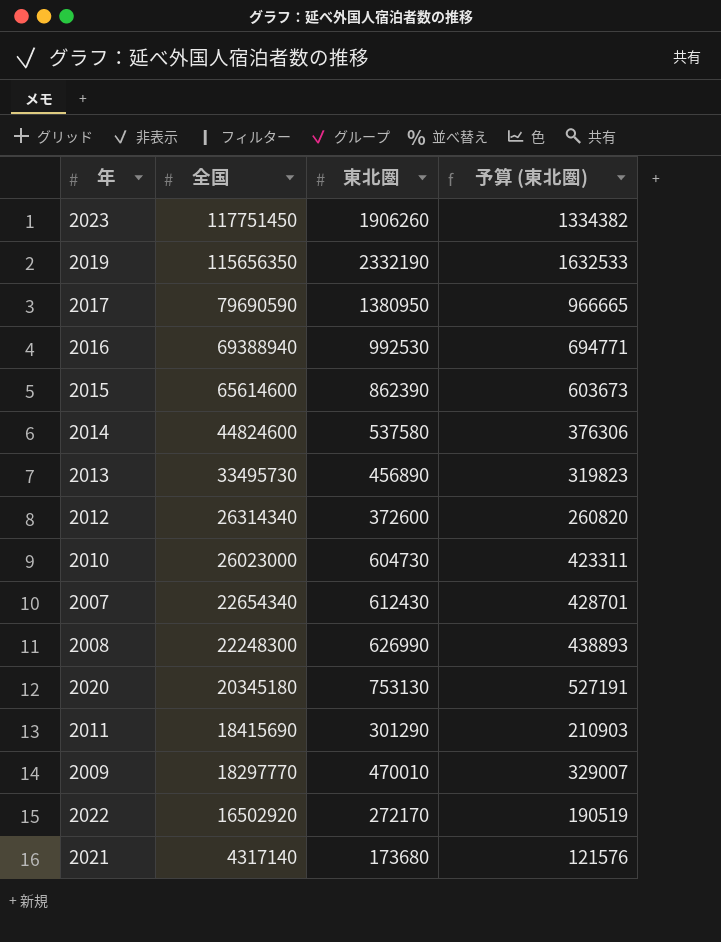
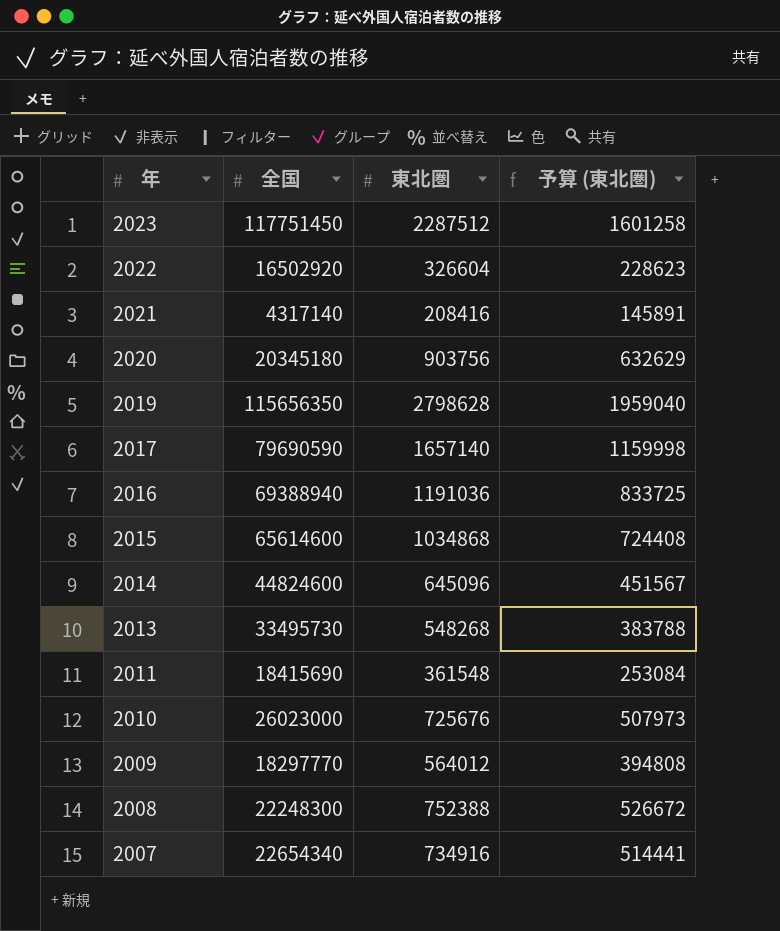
row order: 全国 descending -> 年 descending
row 2012: 26314340 | 372600 | 260820 -> none
2023 | 東北圏: 1906260 -> 2287512
2023 | 予算 (東北圏): 1334382 -> 1601258
2022 | 東北圏: 272170 -> 326604
2022 | 予算 (東北圏): 190519 -> 228623
2021 | 東北圏: 173680 -> 208416
2021 | 予算 (東北圏): 121576 -> 145891
2020 | 東北圏: 753130 -> 903756
2020 | 予算 (東北圏): 527191 -> 632629
2019 | 東北圏: 2332190 -> 2798628
2019 | 予算 (東北圏): 1632533 -> 1959040
2017 | 東北圏: 1380950 -> 1657140
2017 | 予算 (東北圏): 966665 -> 1159998
2016 | 東北圏: 992530 -> 1191036
2016 | 予算 (東北圏): 694771 -> 833725
2015 | 東北圏: 862390 -> 1034868
2015 | 予算 (東北圏): 603673 -> 724408
2014 | 東北圏: 537580 -> 645096
2014 | 予算 (東北圏): 376306 -> 451567
2013 | 東北圏: 456890 -> 548268
2013 | 予算 (東北圏): 319823 -> 383788
2011 | 東北圏: 301290 -> 361548
2011 | 予算 (東北圏): 210903 -> 253084
2010 | 東北圏: 604730 -> 725676
2010 | 予算 (東北圏): 423311 -> 507973
2009 | 東北圏: 470010 -> 564012
2009 | 予算 (東北圏): 329007 -> 394808
2008 | 東北圏: 626990 -> 752388
2008 | 予算 (東北圏): 438893 -> 526672
2007 | 東北圏: 612430 -> 734916
2007 | 予算 (東北圏): 428701 -> 514441

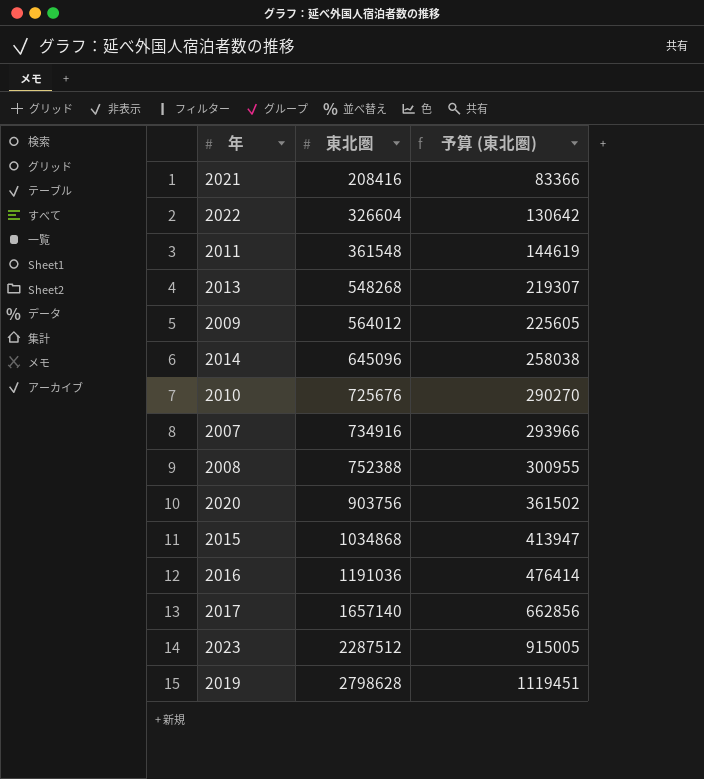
row order: 年 descending -> 東北圏 ascending
column 全国 | position: 2 -> none
column 予算 (東北圏) | formula: [東北圏] * 0.7 -> [東北圏] * 0.4

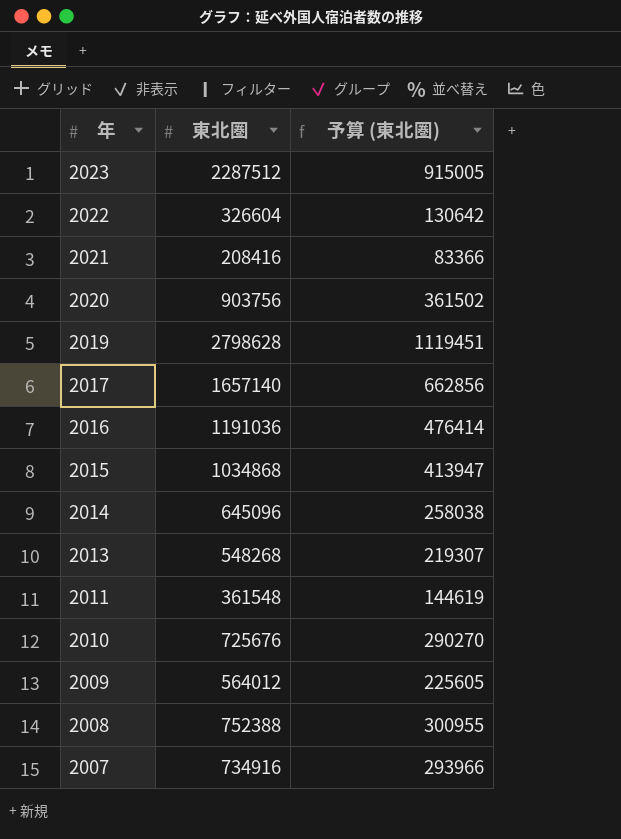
row order: 東北圏 ascending -> 年 descending

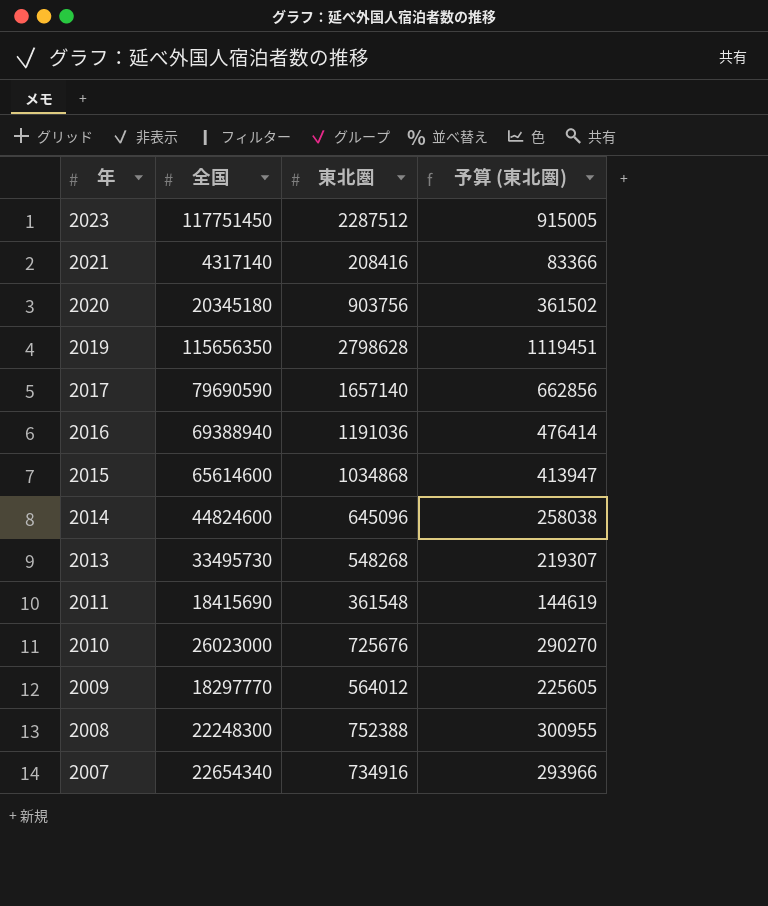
column 全国 | position: none -> 2
row 2022: 326604 | 130642 -> none

